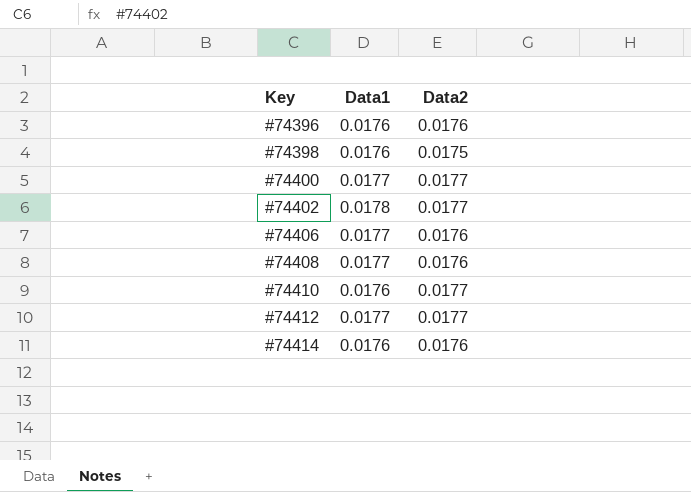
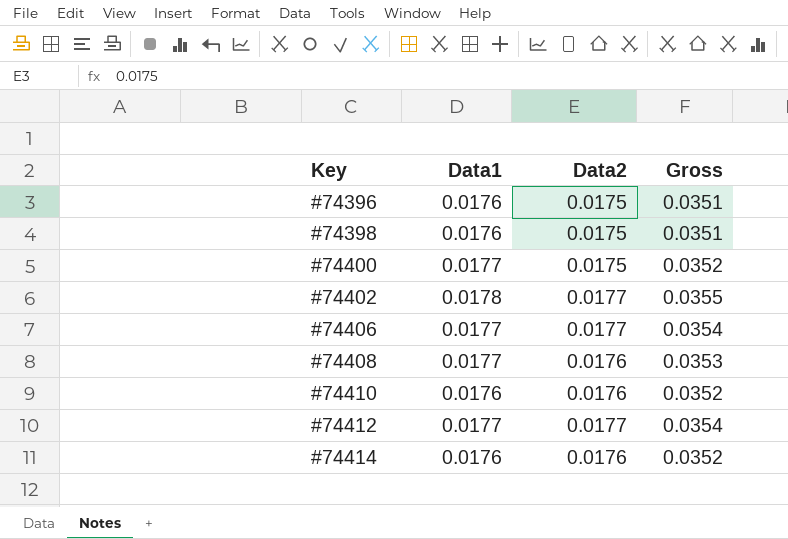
column Gross | formula: none -> [Data1] + [Data2]
#74396 | Data2: 0.0176 -> 0.0175
#74400 | Data2: 0.0177 -> 0.0175
#74406 | Data2: 0.0176 -> 0.0177
#74410 | Data2: 0.0177 -> 0.0176

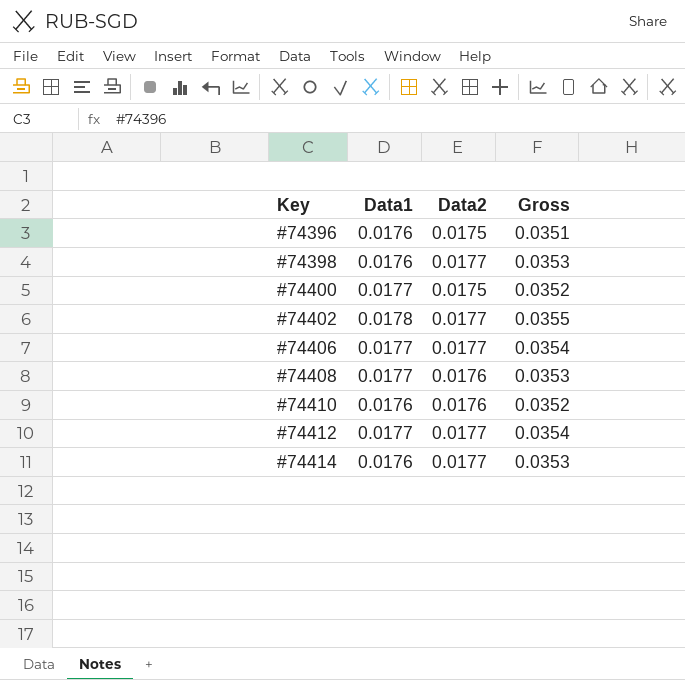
#74398 | Data2: 0.0175 -> 0.0177
#74398 | Gross: 0.0351 -> 0.0353
#74414 | Data2: 0.0176 -> 0.0177
#74414 | Gross: 0.0352 -> 0.0353

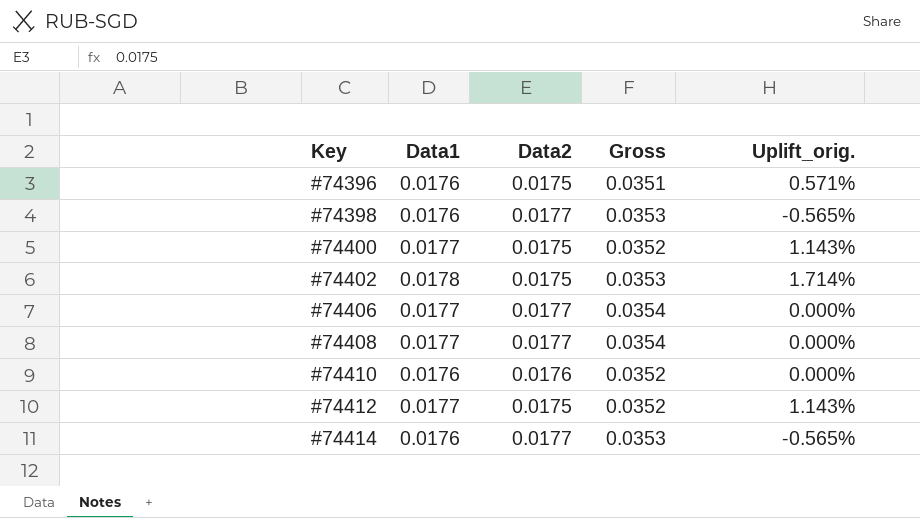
column Uplift_orig. | formula: none -> ([Data1] - [Data2]) / [Data2]
#74402 | Data2: 0.0177 -> 0.0175
#74402 | Gross: 0.0355 -> 0.0353
#74408 | Data2: 0.0176 -> 0.0177
#74408 | Gross: 0.0353 -> 0.0354
#74412 | Data2: 0.0177 -> 0.0175
#74412 | Gross: 0.0354 -> 0.0352

